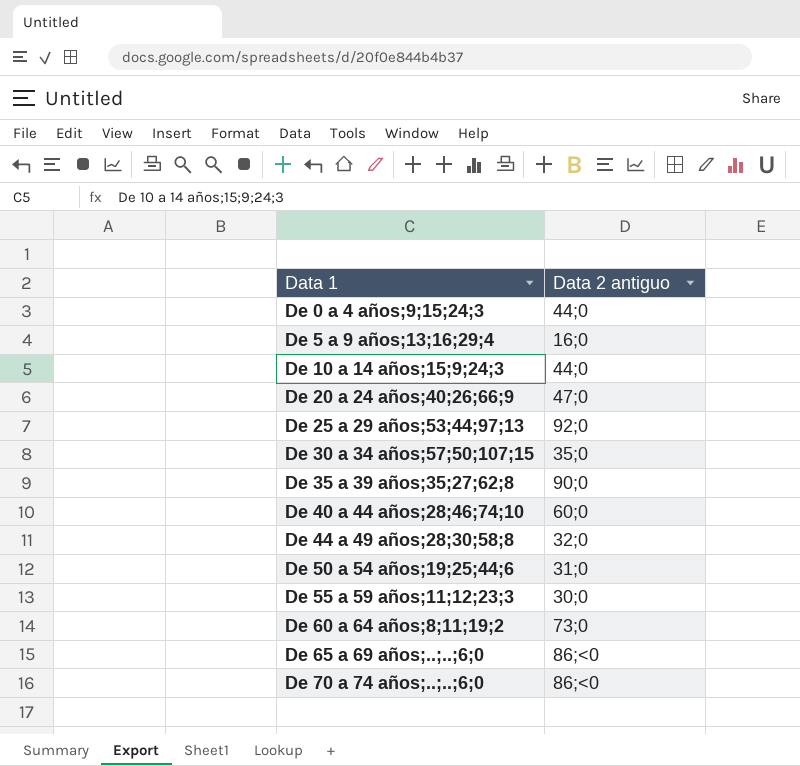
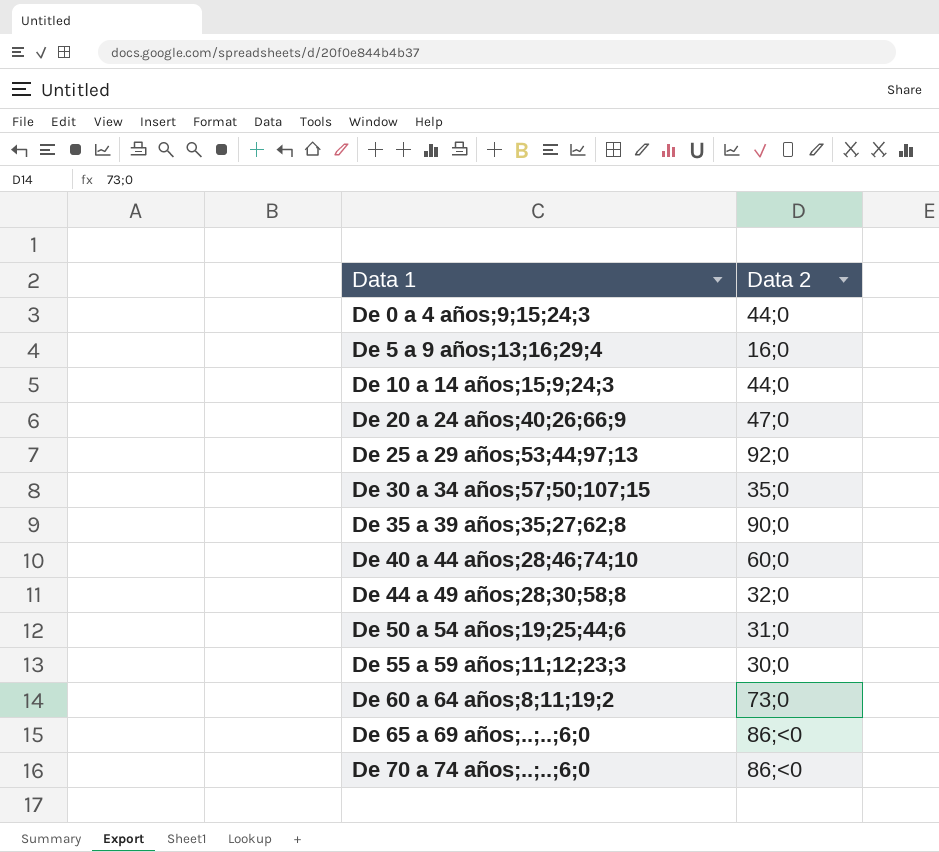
column name: Data 2 antiguo -> Data 2

